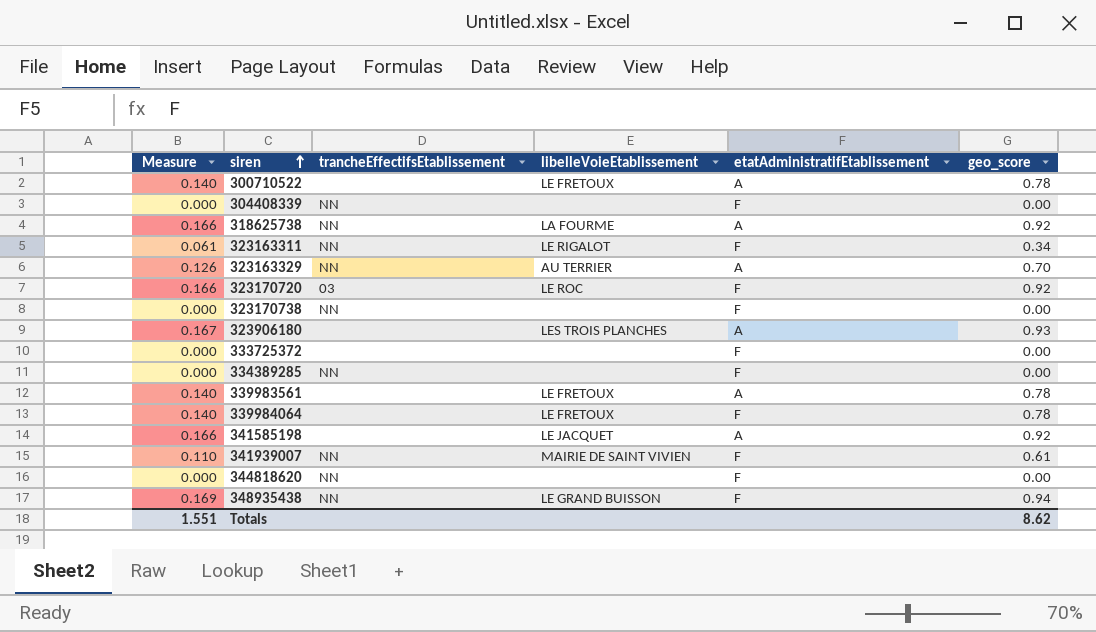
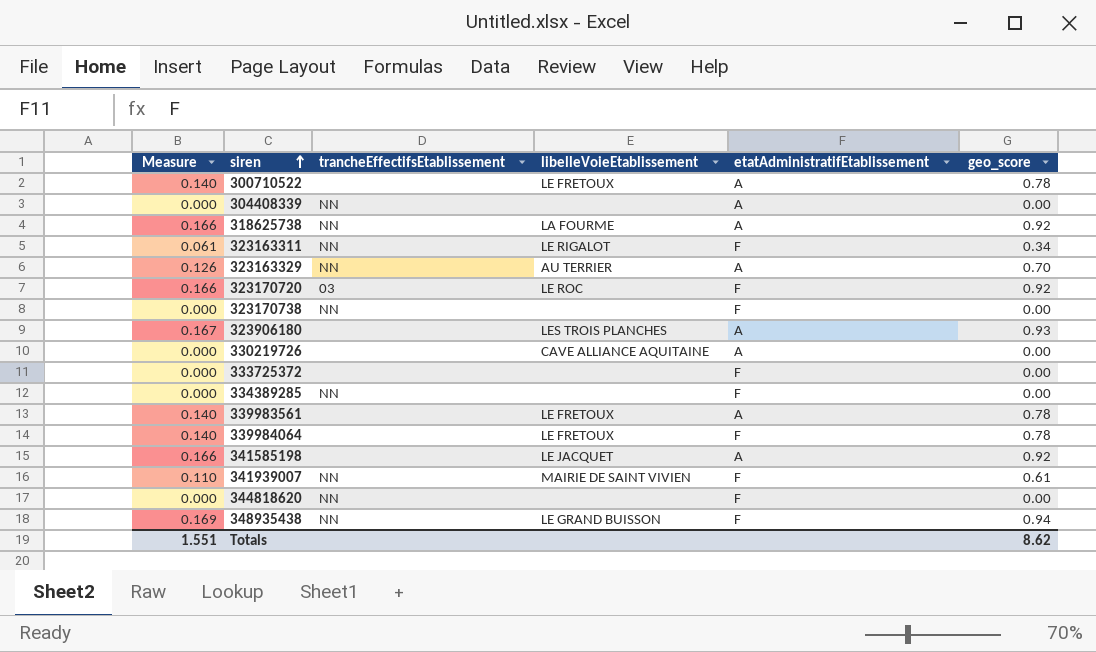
304408339 | etatAdministratifEtablissement: F -> A
row 330219726: none -> 0.000 | none | CAVE ALLIANCE AQUITAINE | A | 0.00

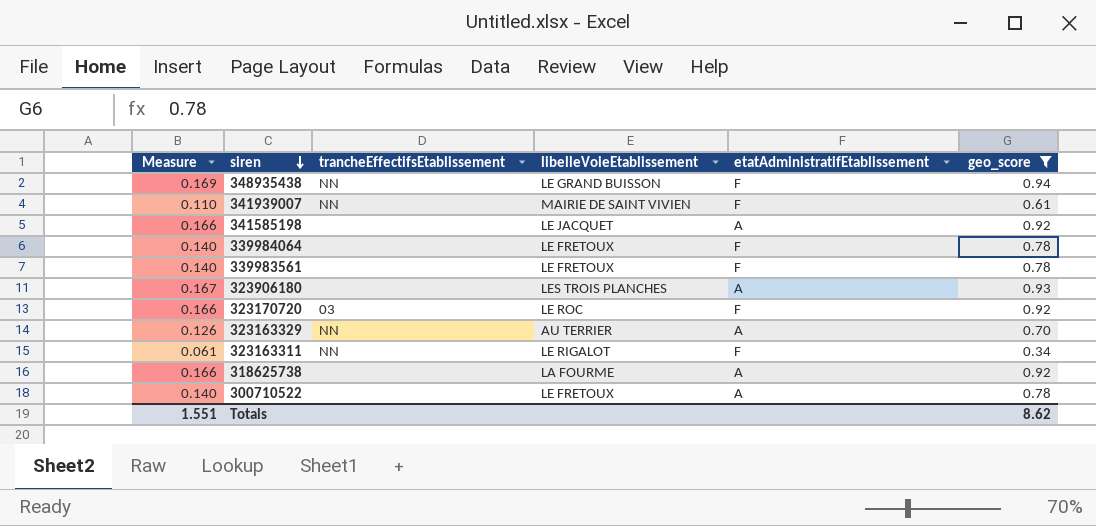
filter: none -> geo_score != 0.00
row order: siren ascending -> siren descending
339983561 | etatAdministratifEtablissement: A -> F
318625738 | trancheEffectifsEtablissement: NN -> none

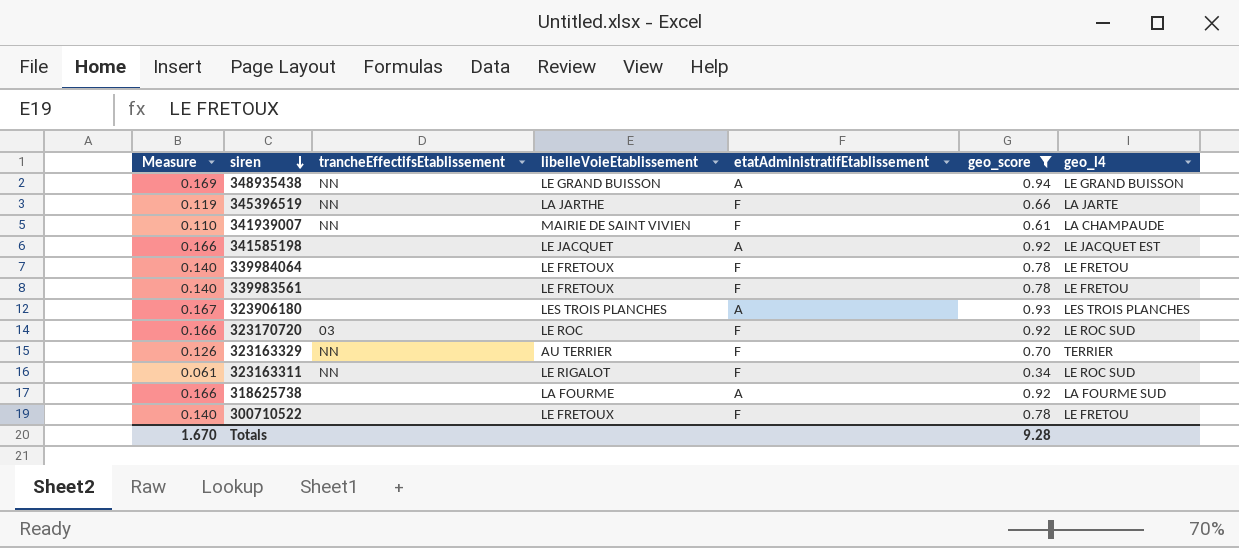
column geo_l4 | position: none -> 7
348935438 | etatAdministratifEtablissement: F -> A
row 345396519: none -> 0.119 | NN | LA JARTHE | F | 0.66 | LA JARTE
323163329 | etatAdministratifEtablissement: A -> F
300710522 | etatAdministratifEtablissement: A -> F
Totals | Measure: 1.551 -> 1.670
Totals | geo_score: 8.62 -> 9.28

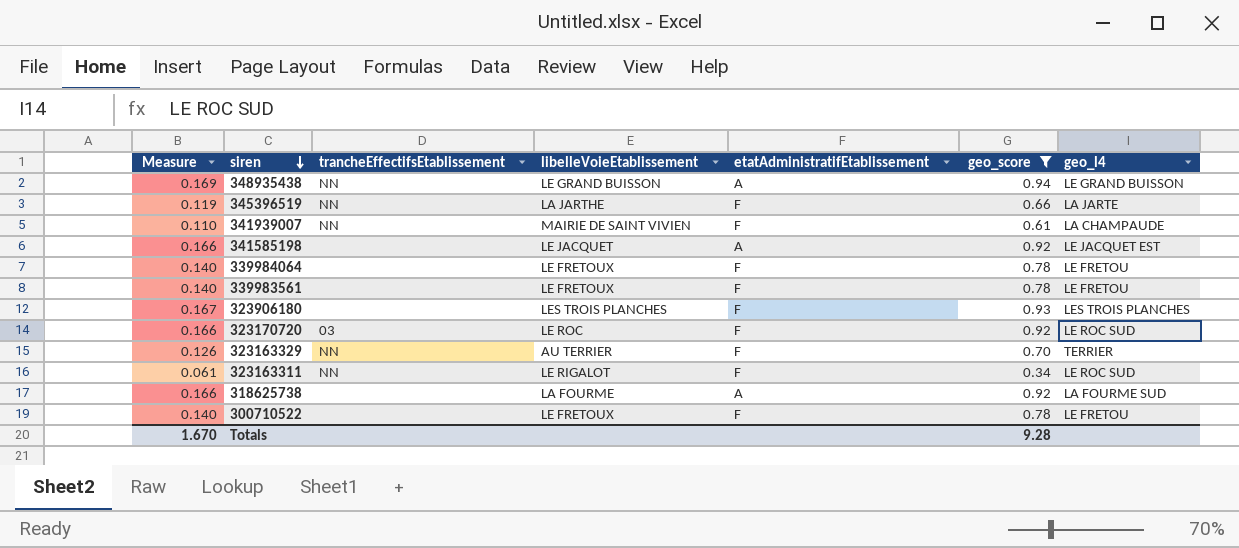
323906180 | etatAdministratifEtablissement: A -> F

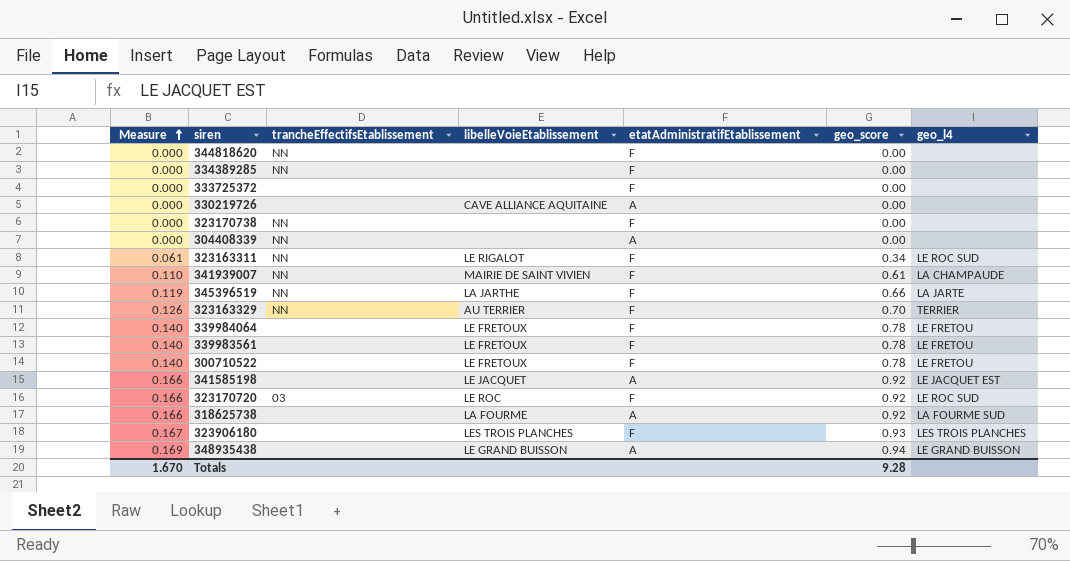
filter: geo_score != 0.00 -> none
row order: siren descending -> Measure ascending
348935438 | trancheEffectifsEtablissement: NN -> none

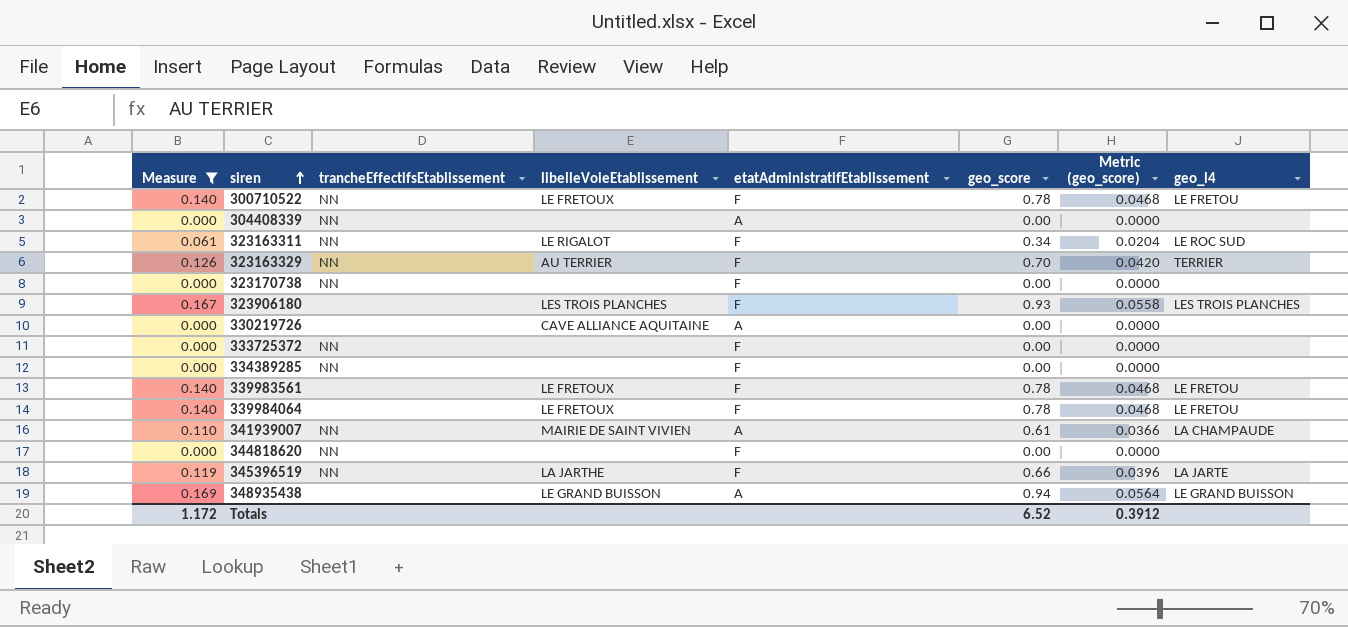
filter: none -> Measure != 0.166
row order: Measure ascending -> siren ascending
column Metric (geo_score) | formula: none -> [geo_score] * 0.06
300710522 | trancheEffectifsEtablissement: none -> NN
333725372 | trancheEffectifsEtablissement: none -> NN
341939007 | etatAdministratifEtablissement: F -> A
Totals | Measure: 1.670 -> 1.172
Totals | geo_score: 9.28 -> 6.52

